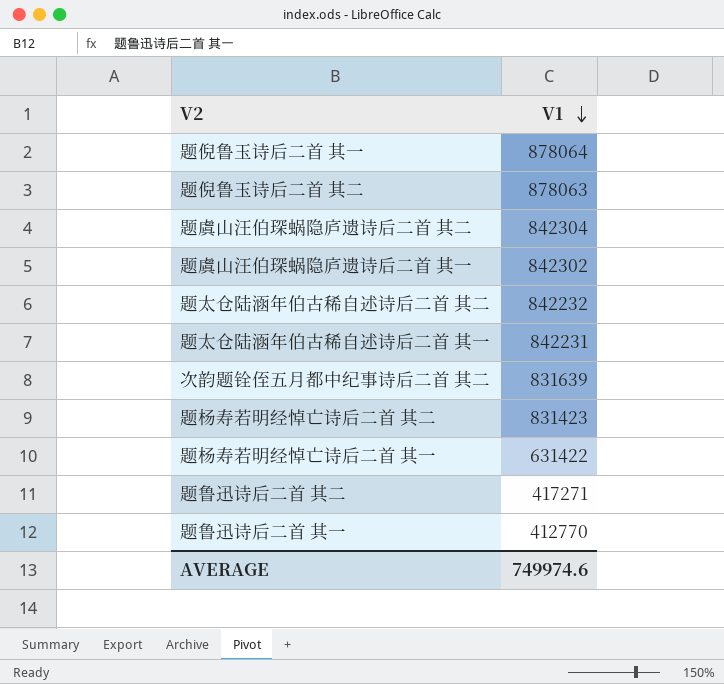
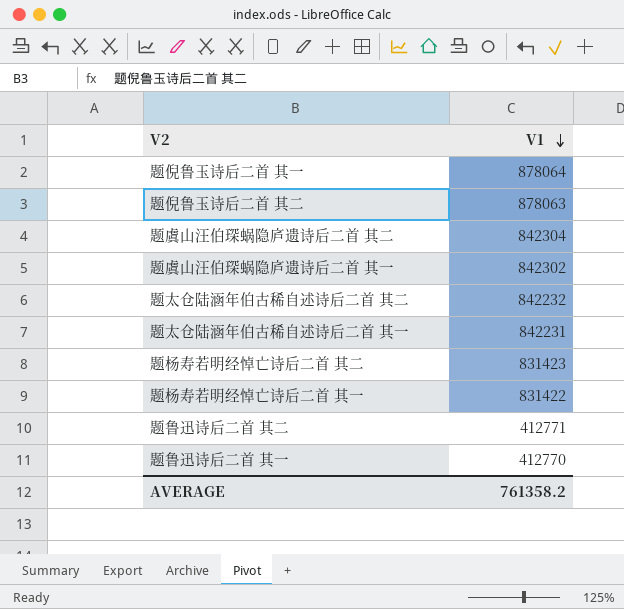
row 次韵题铨侄五月都中纪事诗后二首 其二: 831639 -> none
题杨寿若明经悼亡诗后二首 其一 | V1: 631422 -> 831422
题鲁迅诗后二首 其二 | V1: 417271 -> 412771
AVERAGE | V1: 749974.6 -> 761358.2

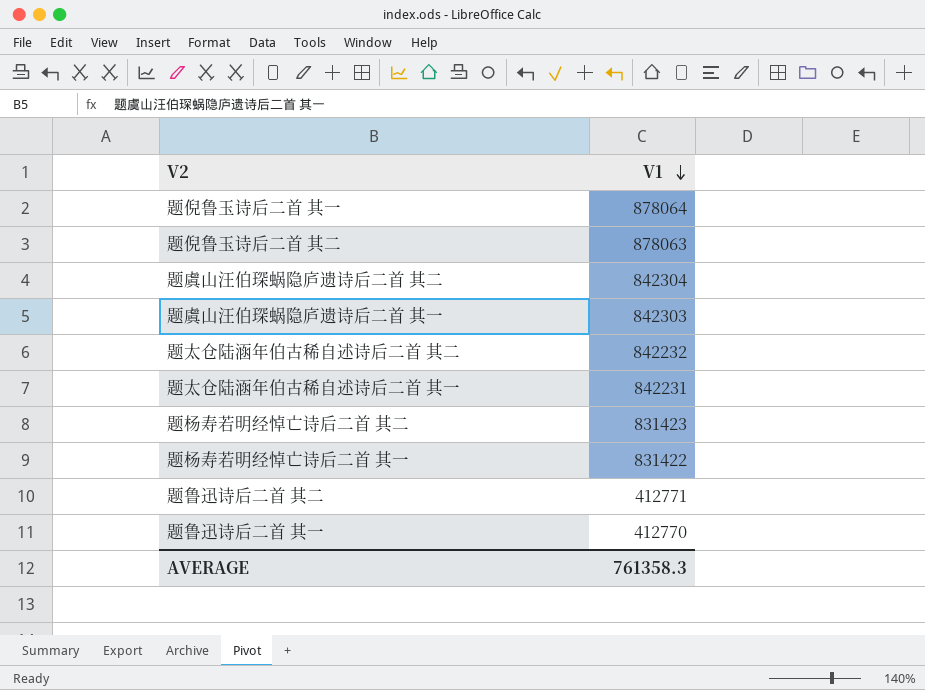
题虞山汪伯琛蜗隐庐遗诗后二首 其一 | V1: 842302 -> 842303
AVERAGE | V1: 761358.2 -> 761358.3

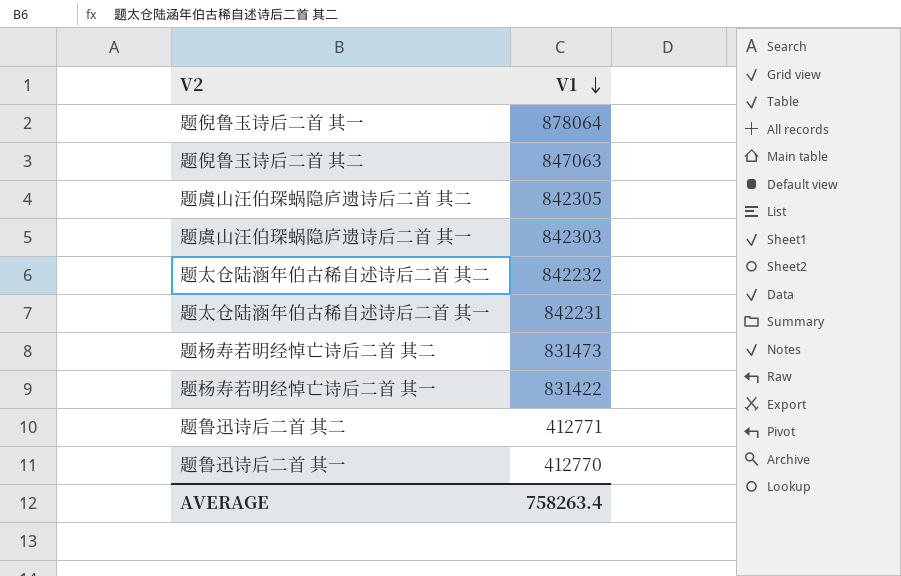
题倪鲁玉诗后二首 其二 | V1: 878063 -> 847063
题虞山汪伯琛蜗隐庐遗诗后二首 其二 | V1: 842304 -> 842305
题杨寿若明经悼亡诗后二首 其二 | V1: 831423 -> 831473
AVERAGE | V1: 761358.3 -> 758263.4

